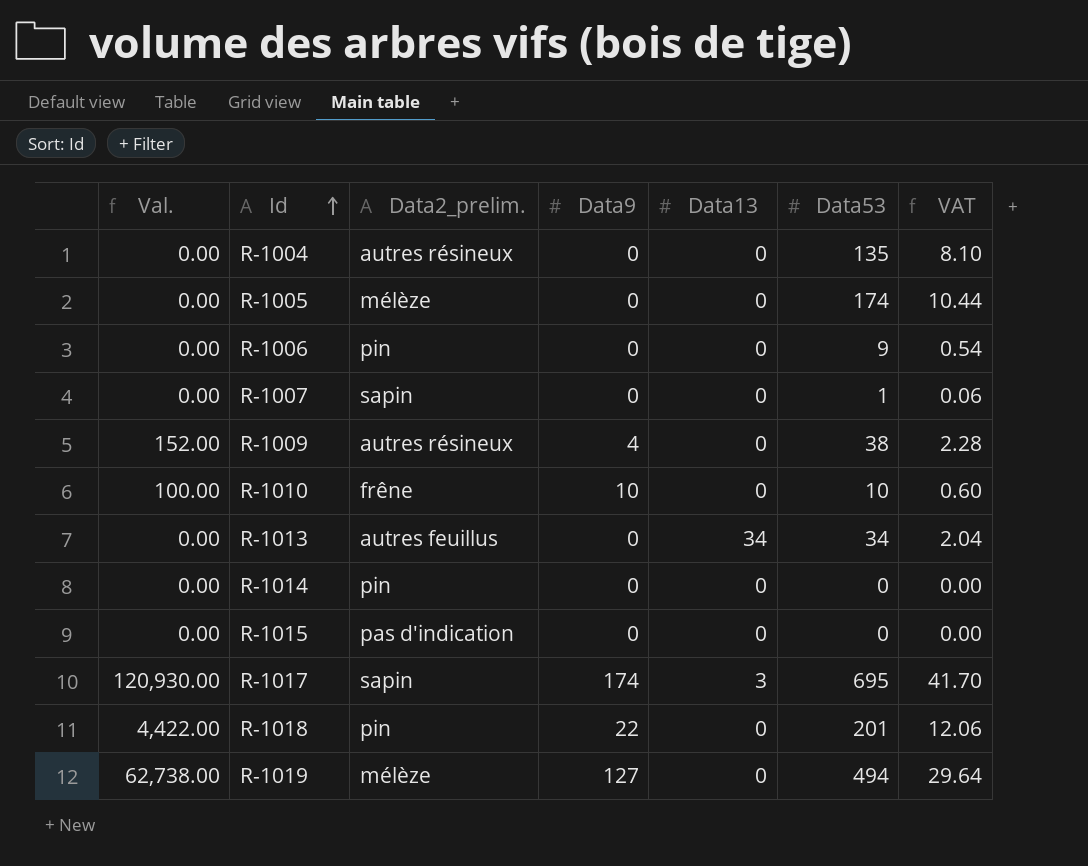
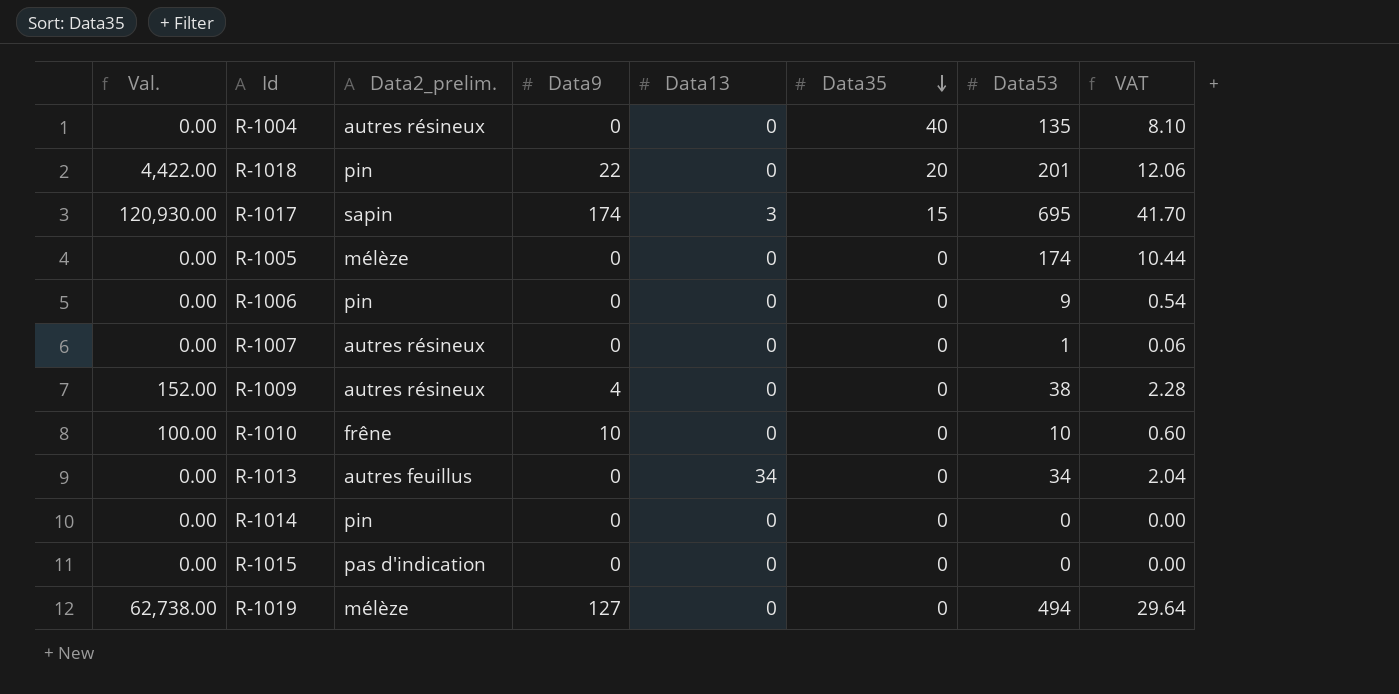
row order: Id ascending -> Data35 descending
column Data35 | position: none -> 6
R-1007 | Data2_prelim.: sapin -> autres résineux

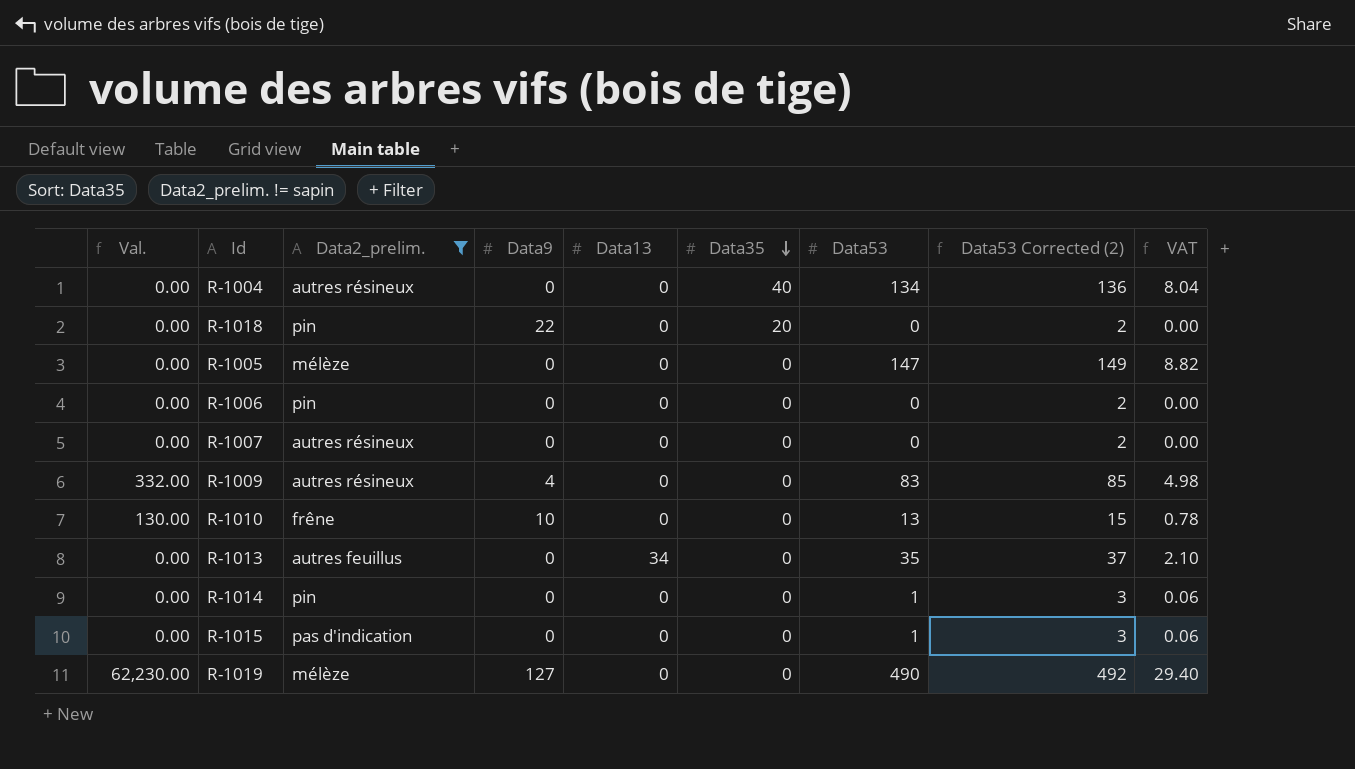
filter: none -> Data2_prelim. != sapin
column Data53 Corrected (2) | formula: none -> [Data53] + 2
R-1004 | Data53: 135 -> 134
R-1004 | VAT: 8.10 -> 8.04
R-1018 | Val.: 4,422.00 -> 0.00
R-1018 | Data53: 201 -> 0
R-1018 | VAT: 12.06 -> 0.00
R-1005 | Data53: 174 -> 147
R-1005 | VAT: 10.44 -> 8.82
R-1006 | Data53: 9 -> 0
R-1006 | VAT: 0.54 -> 0.00
R-1007 | Data53: 1 -> 0
R-1007 | VAT: 0.06 -> 0.00
R-1009 | Val.: 152.00 -> 332.00
R-1009 | Data53: 38 -> 83
R-1009 | VAT: 2.28 -> 4.98
R-1010 | Val.: 100.00 -> 130.00
R-1010 | Data53: 10 -> 13
R-1010 | VAT: 0.60 -> 0.78
R-1013 | Data53: 34 -> 35
R-1013 | VAT: 2.04 -> 2.10
R-1014 | Data53: 0 -> 1
R-1014 | VAT: 0.00 -> 0.06
R-1015 | Data53: 0 -> 1
R-1015 | VAT: 0.00 -> 0.06
R-1019 | Val.: 62,738.00 -> 62,230.00
R-1019 | Data53: 494 -> 490
R-1019 | VAT: 29.64 -> 29.40

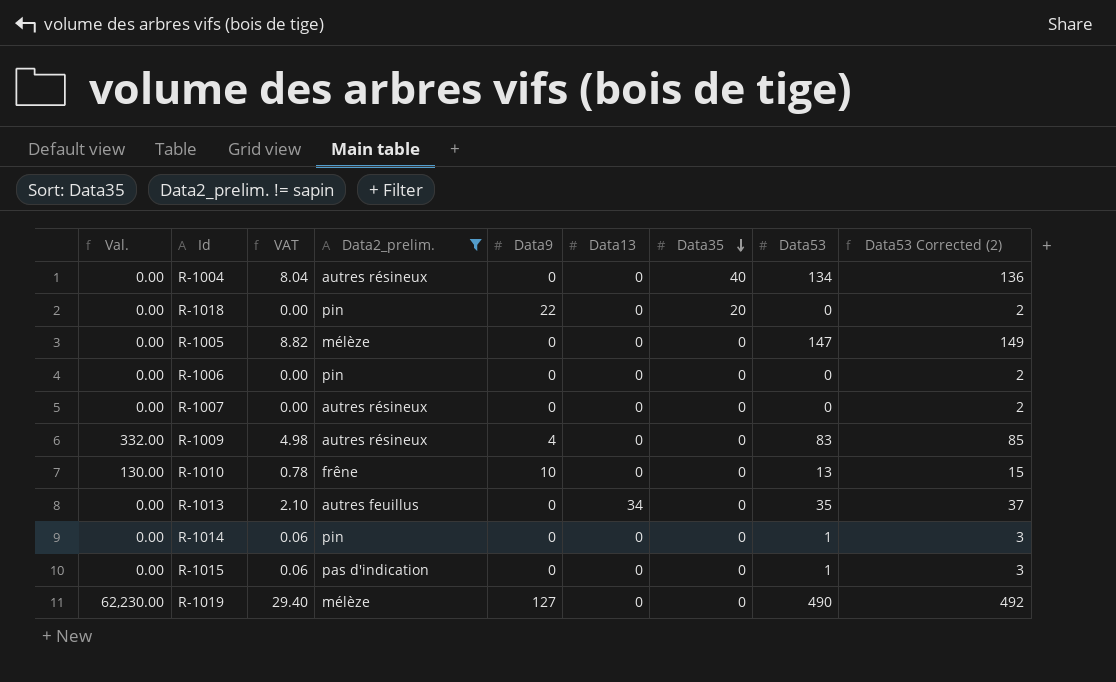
column VAT | position: 9 -> 3

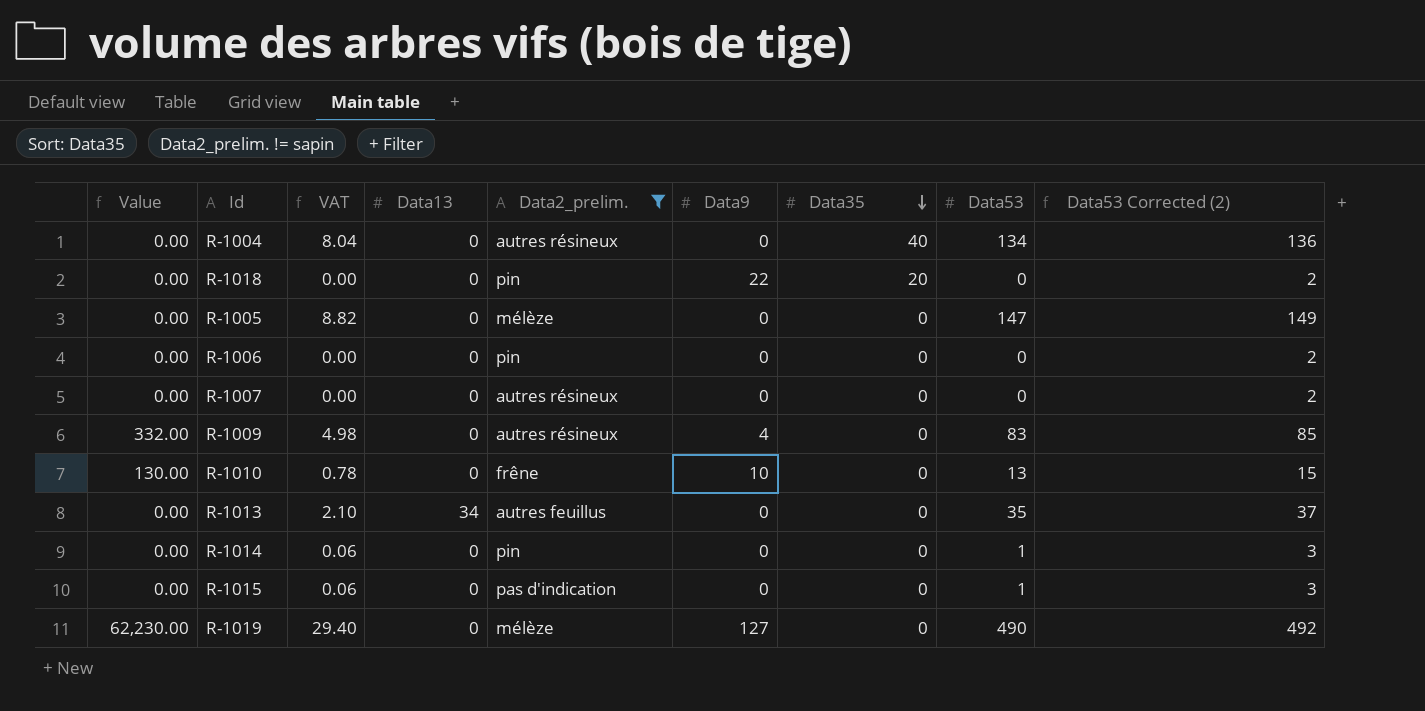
column name: Val. -> Value
column Data13 | position: 6 -> 4

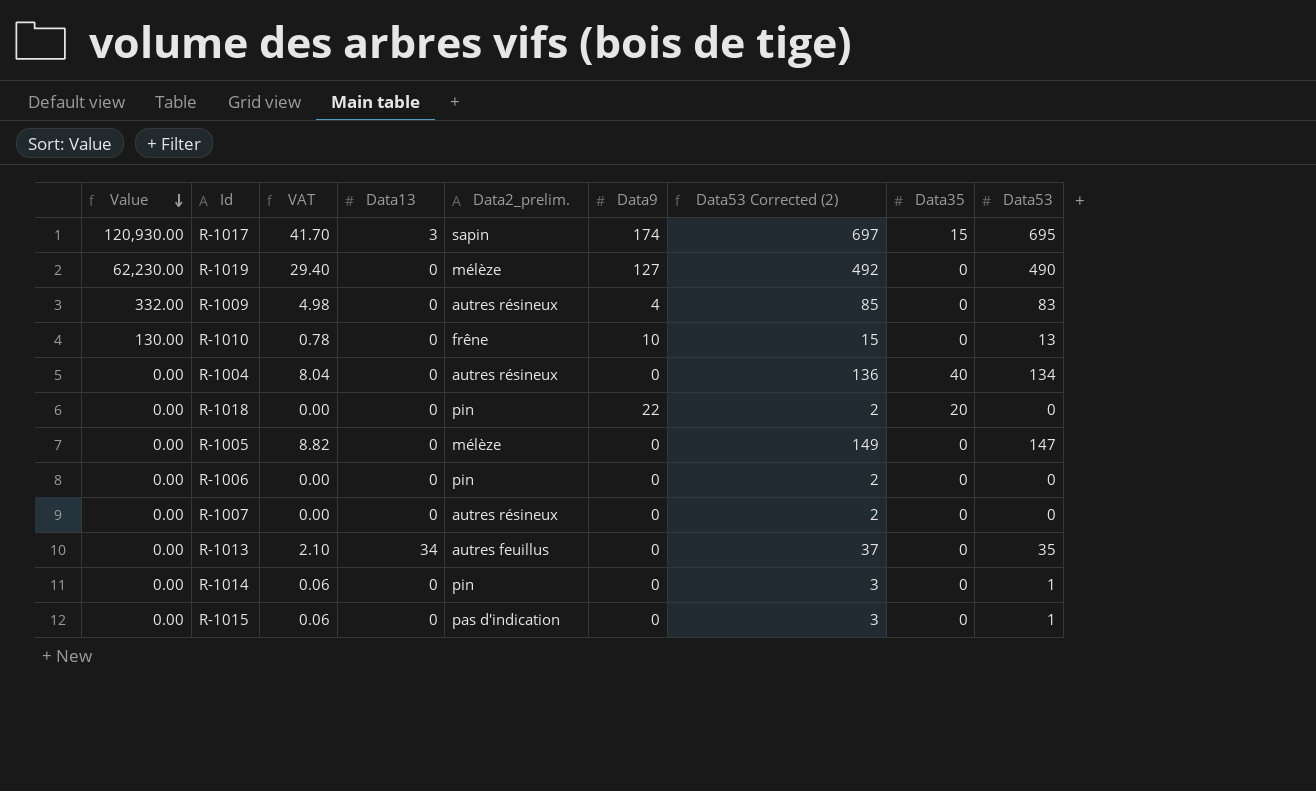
filter: Data2_prelim. != sapin -> none
row order: Data35 descending -> Value descending
column Data53 Corrected (2) | position: 9 -> 7

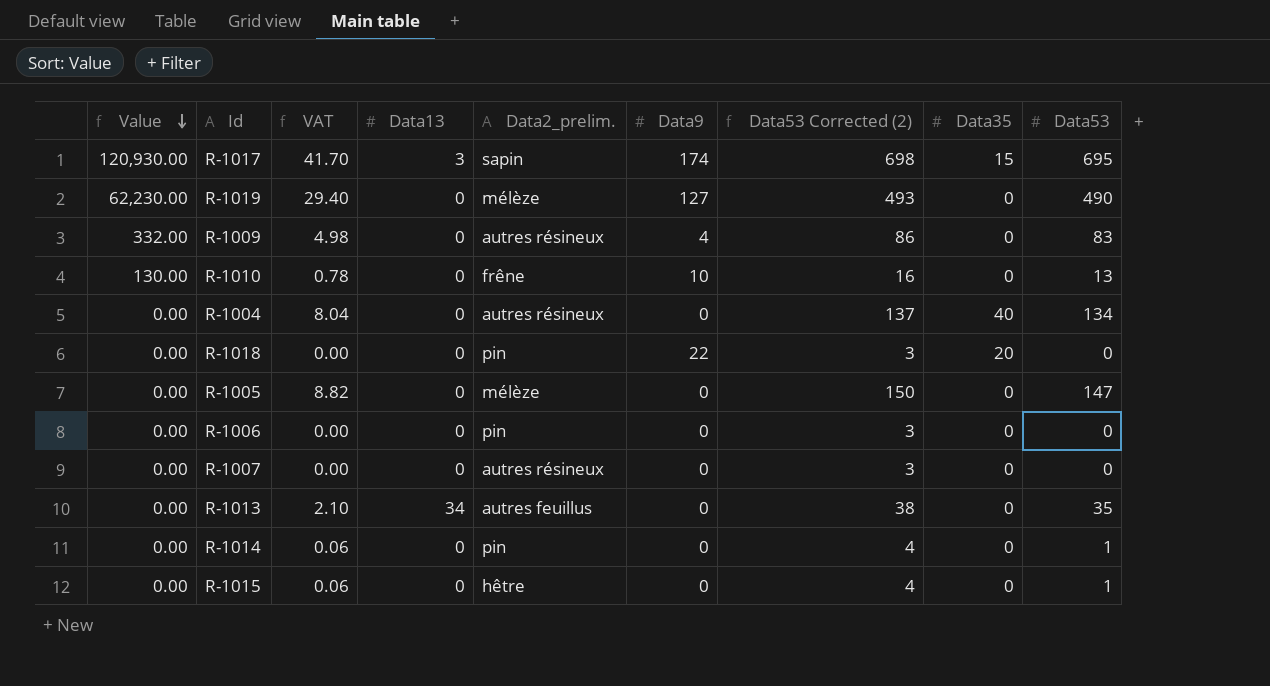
column Data53 Corrected (2) | formula: [Data53] + 2 -> [Data53] + 3
R-1015 | Data2_prelim.: pas d'indication -> hêtre

